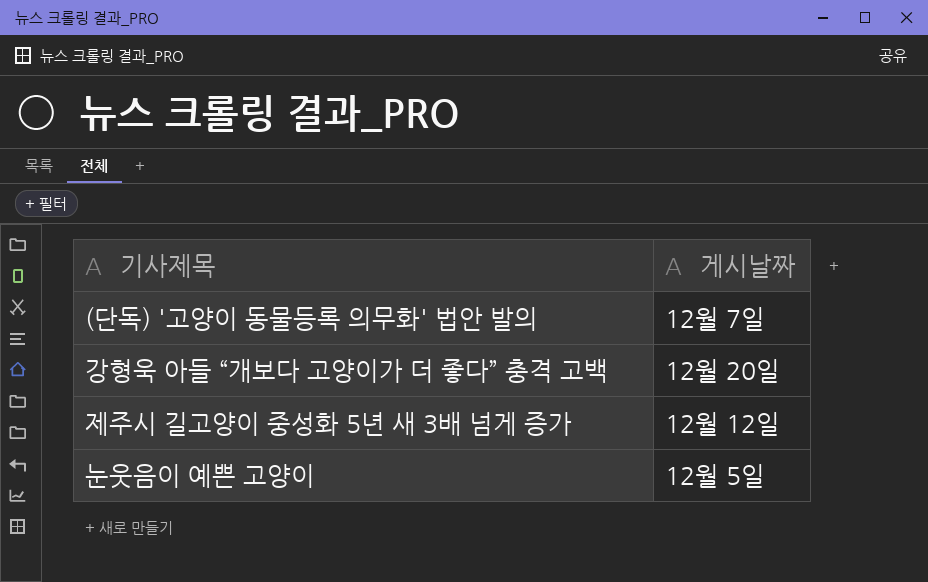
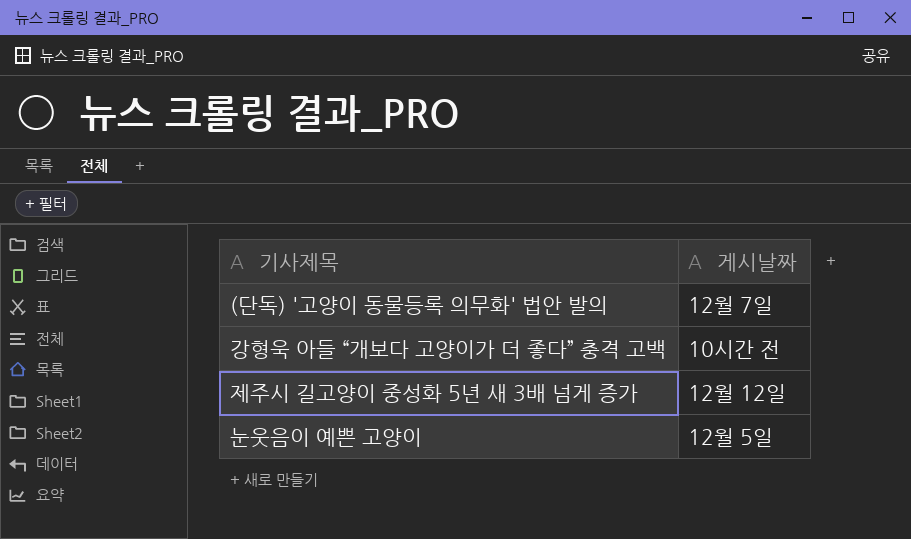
강형욱 아들 “개보다 고양이가 더 좋다” 충격 고백 | 게시날짜: 12월 20일 -> 10시간 전

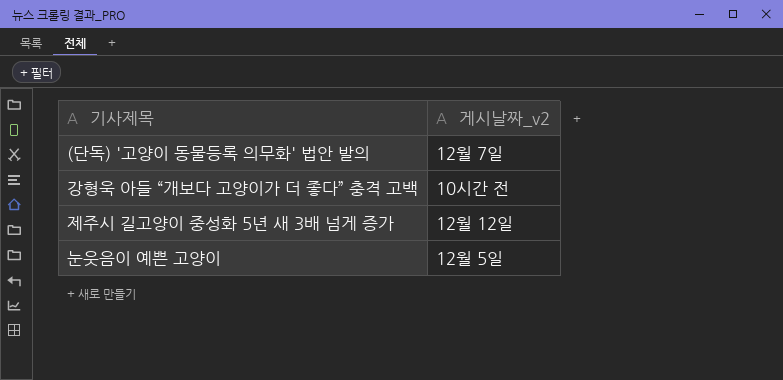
column name: 게시날짜 -> 게시날짜_v2

